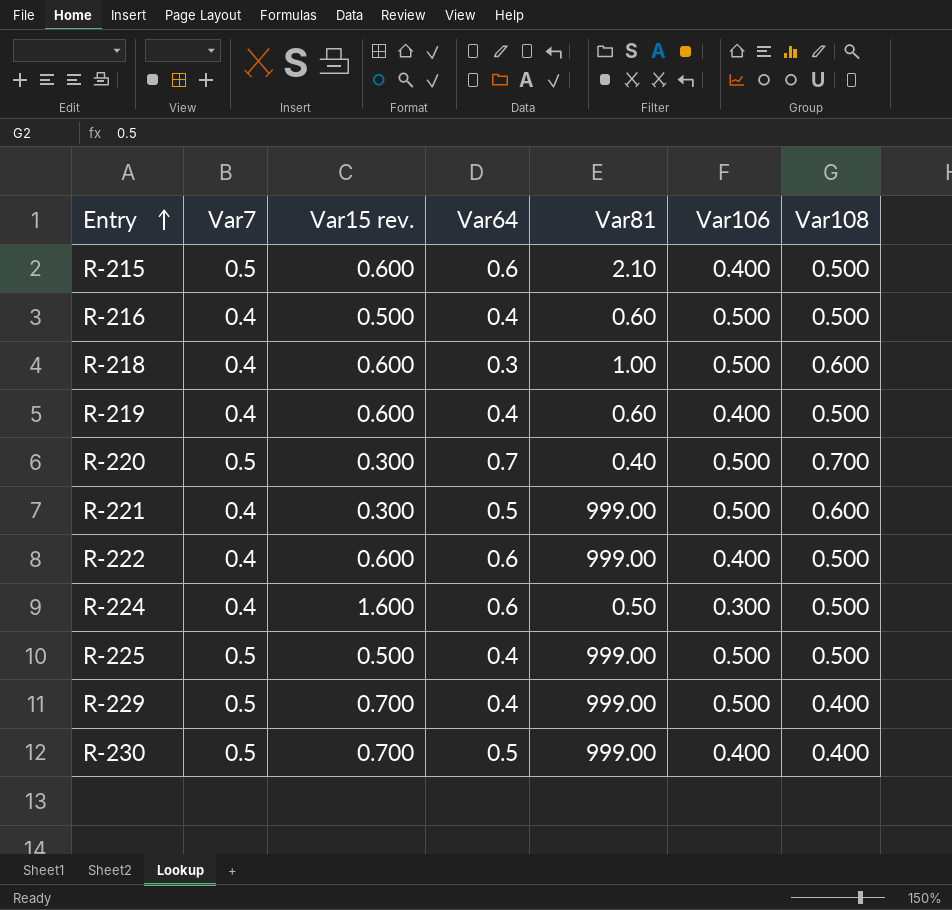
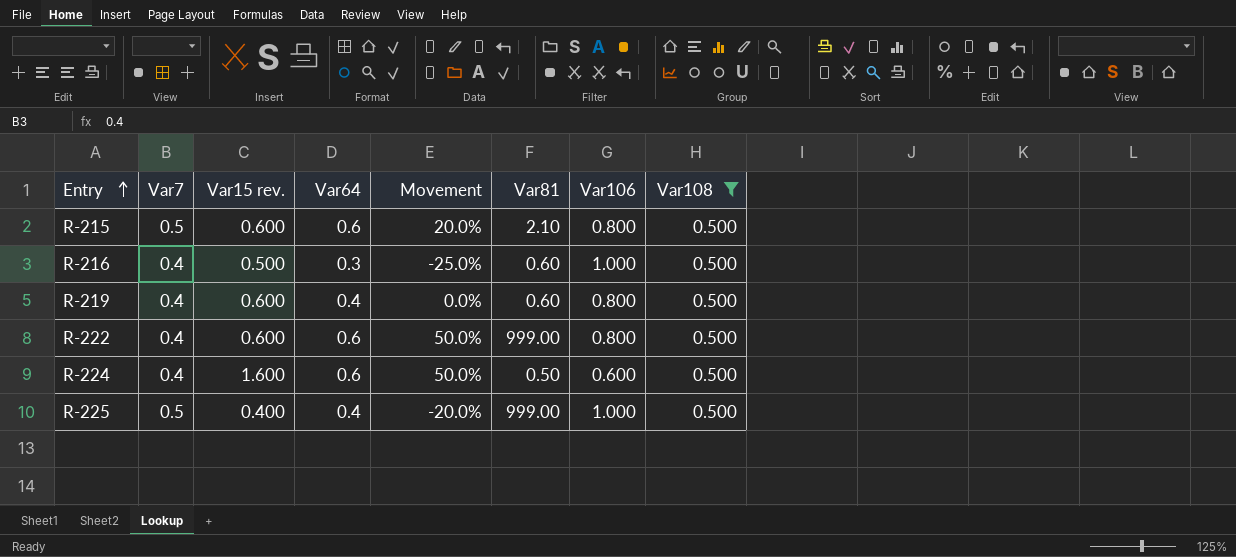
filter: none -> Var108 = 0.500
column Movement | formula: none -> ([Var64] - [Var7]) / [Var7]
R-215 | Var106: 0.400 -> 0.800
R-216 | Var64: 0.4 -> 0.3
R-216 | Var106: 0.500 -> 1.000
R-219 | Var106: 0.400 -> 0.800
R-222 | Var106: 0.400 -> 0.800
R-224 | Var106: 0.300 -> 0.600
R-225 | Var15 rev.: 0.500 -> 0.400
R-225 | Var106: 0.500 -> 1.000

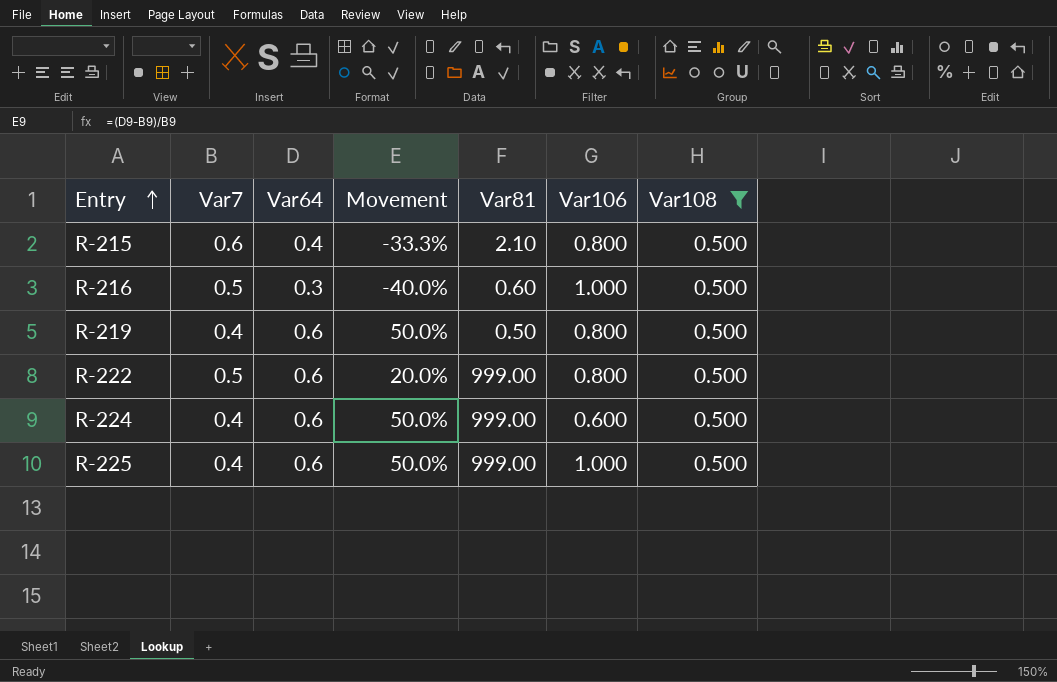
column Var15 rev. | position: 3 -> none
R-215 | Var7: 0.5 -> 0.6
R-215 | Var64: 0.6 -> 0.4
R-215 | Movement: 20.0% -> -33.3%
R-216 | Var7: 0.4 -> 0.5
R-216 | Movement: -25.0% -> -40.0%
R-219 | Var64: 0.4 -> 0.6
R-219 | Movement: 0.0% -> 50.0%
R-219 | Var81: 0.60 -> 0.50
R-222 | Var7: 0.4 -> 0.5
R-222 | Movement: 50.0% -> 20.0%
R-224 | Var81: 0.50 -> 999.00
R-225 | Var7: 0.5 -> 0.4
R-225 | Var64: 0.4 -> 0.6
R-225 | Movement: -20.0% -> 50.0%

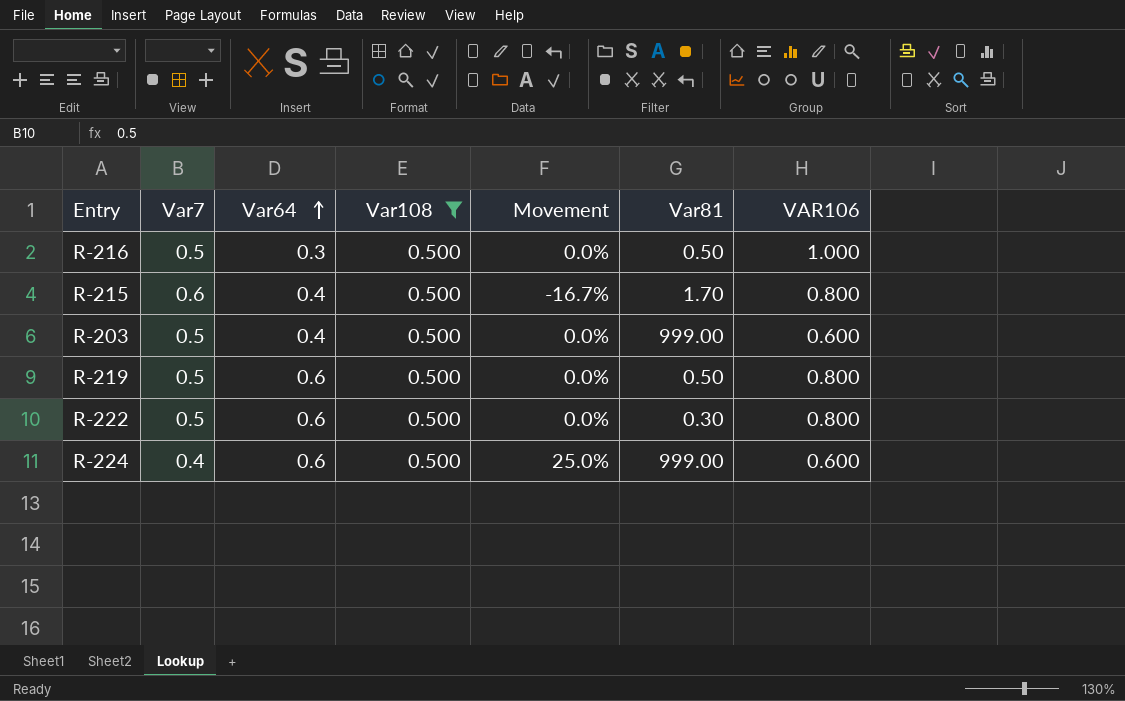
row order: Entry ascending -> Var64 ascending
column Var108 | position: 7 -> 4
column Movement | formula: ([Var64] - [Var7]) / [Var7] -> ([Var108] - [Var7]) / [Var7]
column name: Var106 -> VAR106
row R-225: 0.4 | 0.6 | 50.0% | 999.00 | 1.000 | 0.500 -> none
R-216 | Var81: 0.60 -> 0.50
R-215 | Var81: 2.10 -> 1.70
row R-203: none -> 0.5 | 0.4 | 0.500 | 0.0% | 999.00 | 0.600
R-219 | Var7: 0.4 -> 0.5
R-222 | Var81: 999.00 -> 0.30

